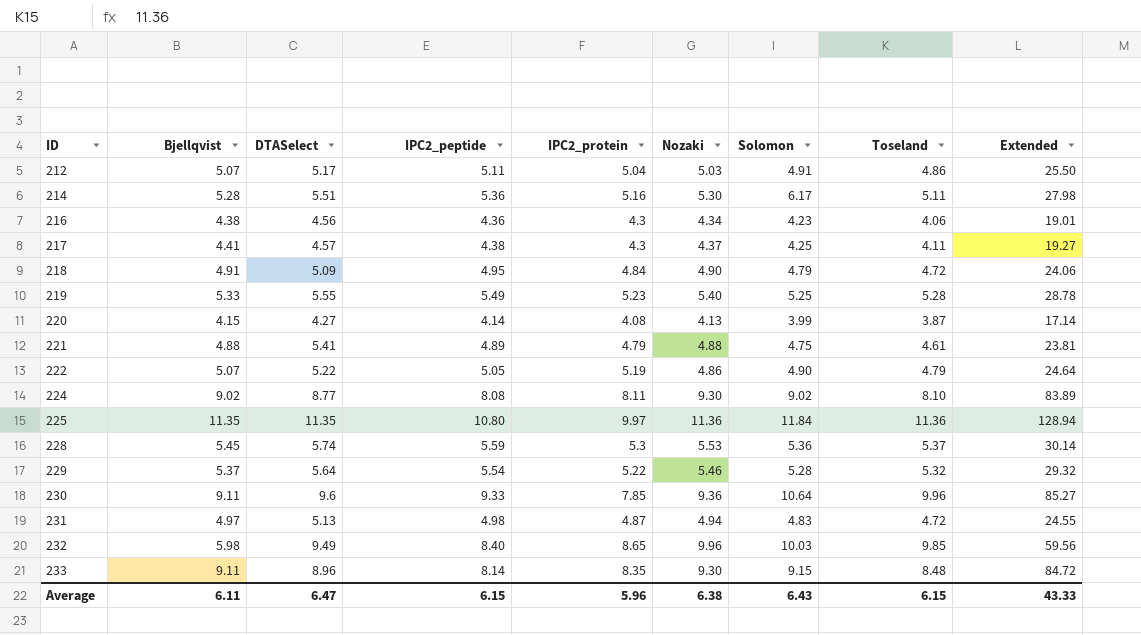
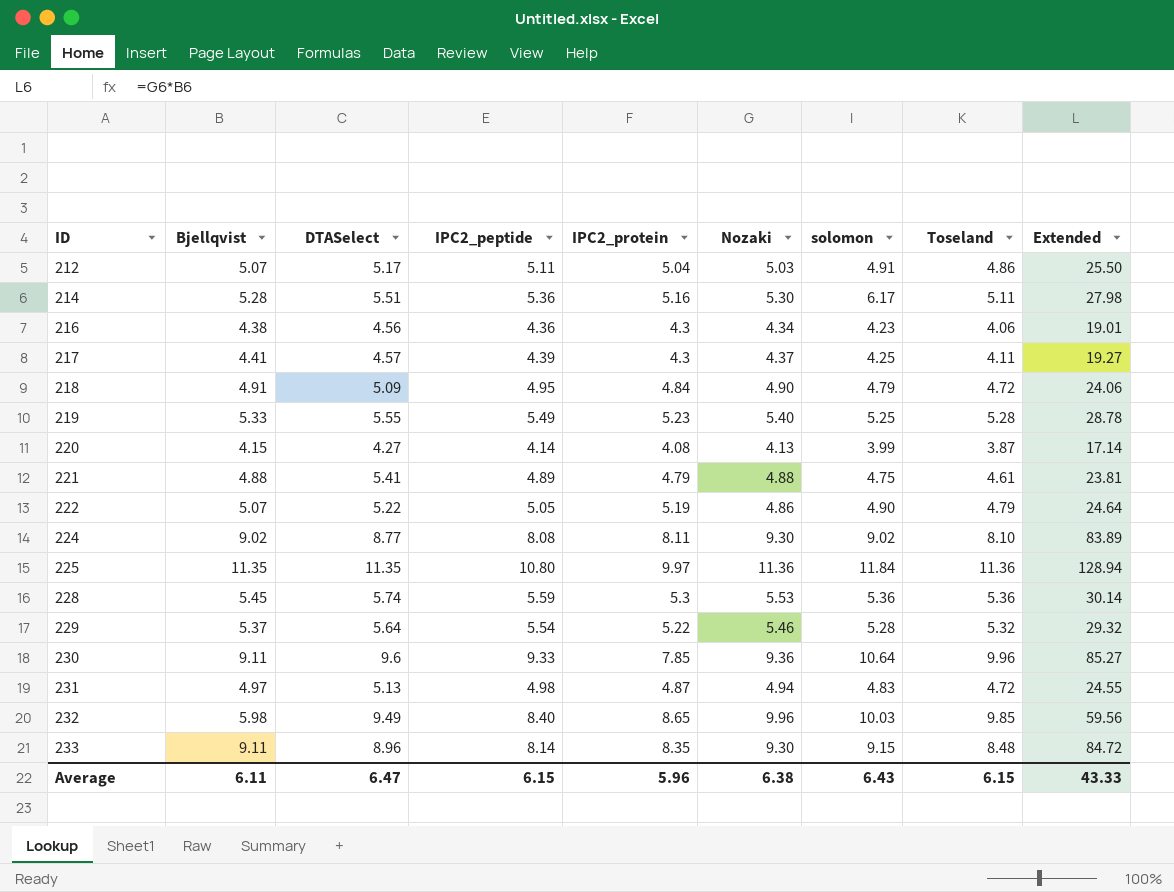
column name: Solomon -> solomon
217 | IPC2_peptide: 4.38 -> 4.39
228 | Toseland: 5.37 -> 5.36

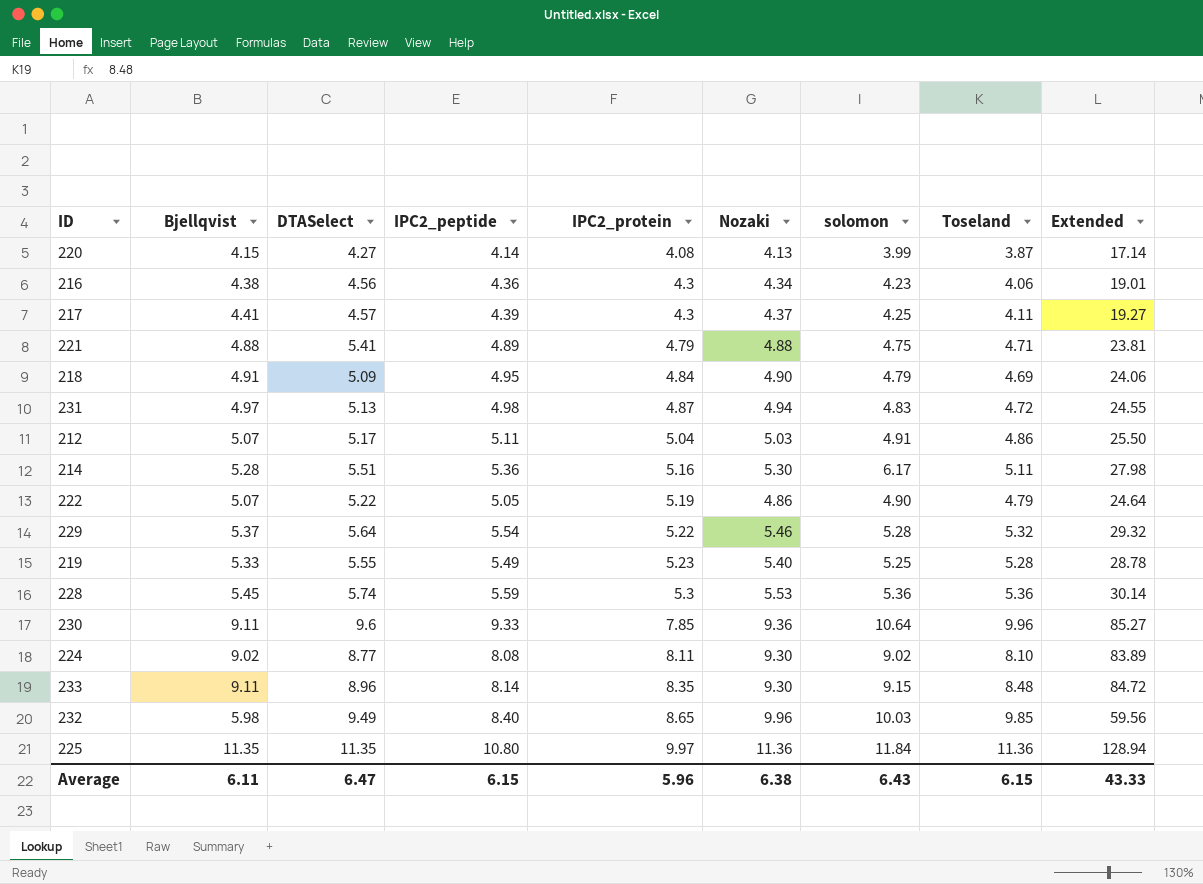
row order: ID ascending -> IPC2_protein ascending
221 | Toseland: 4.61 -> 4.71
218 | Toseland: 4.72 -> 4.69

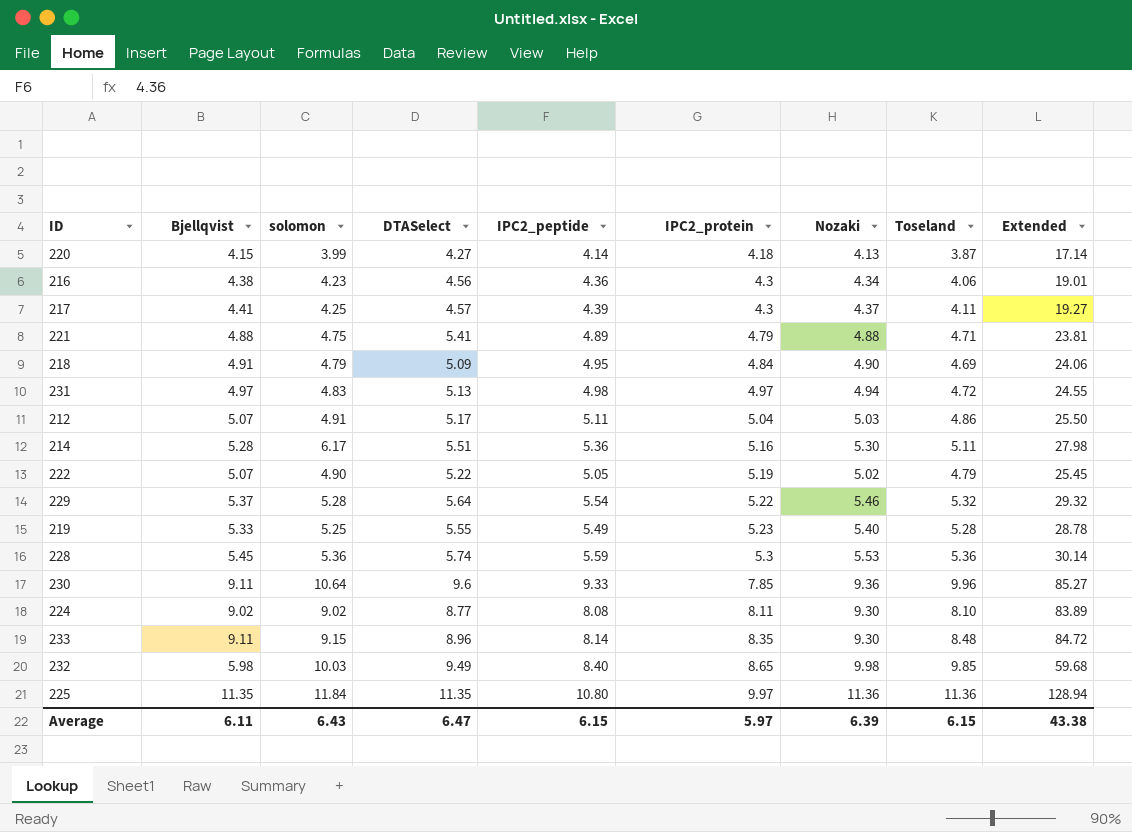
column solomon | position: 7 -> 3
220 | IPC2_protein: 4.08 -> 4.18
231 | IPC2_protein: 4.87 -> 4.97
222 | Nozaki: 4.86 -> 5.02
222 | Extended: 24.64 -> 25.45
232 | Nozaki: 9.96 -> 9.98
232 | Extended: 59.56 -> 59.68
Average | IPC2_protein: 5.96 -> 5.97
Average | Nozaki: 6.38 -> 6.39
Average | Extended: 43.33 -> 43.38

